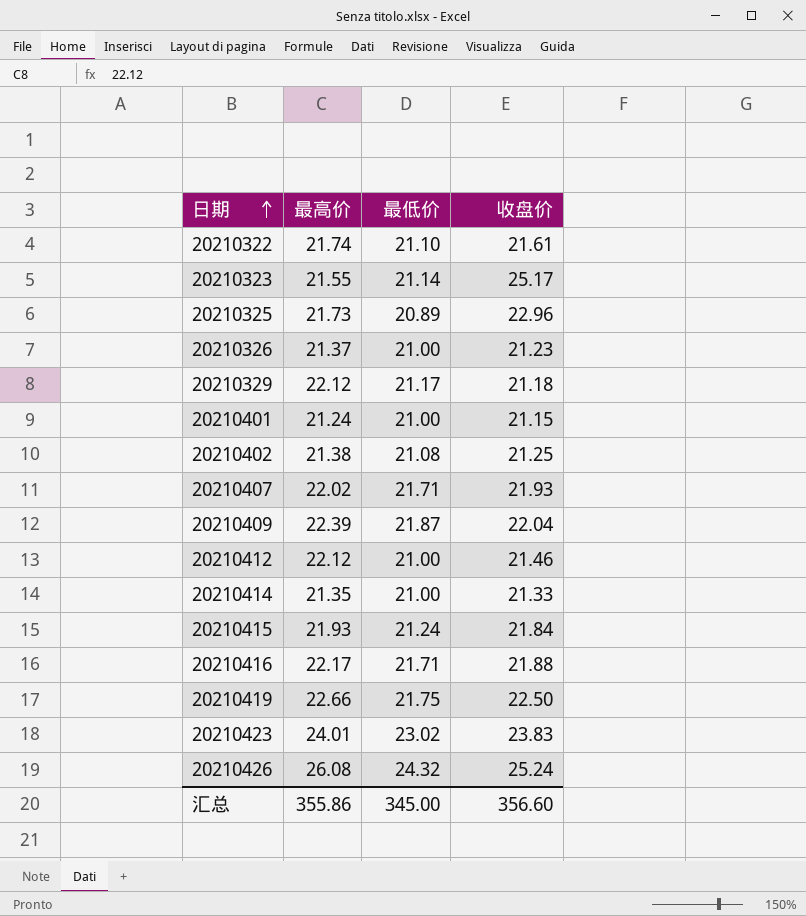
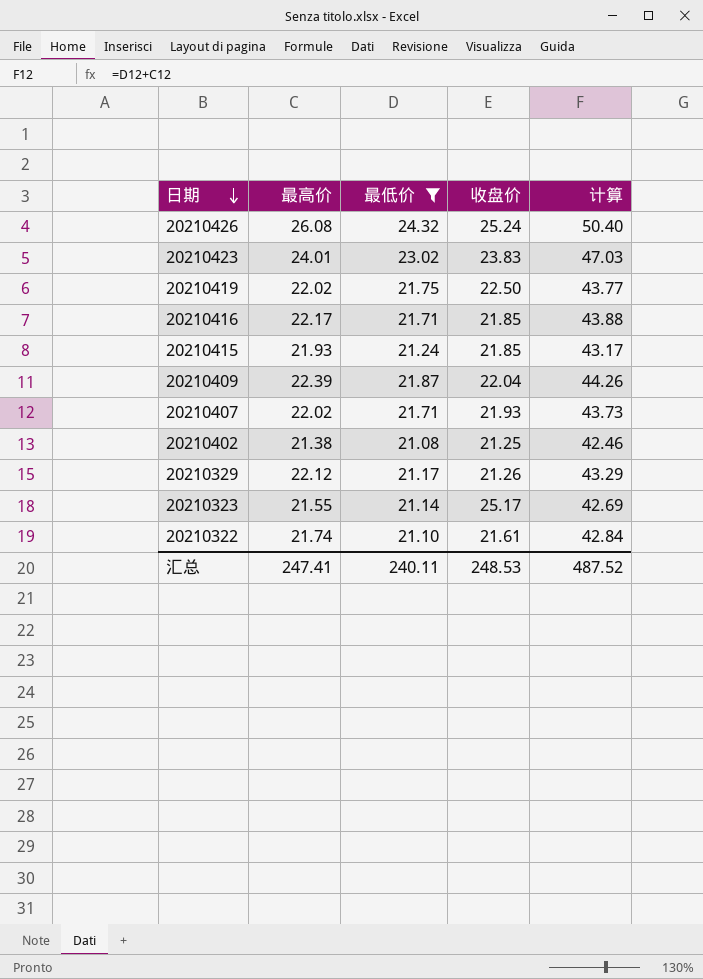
filter: none -> 最低价 >= 21.08
row order: 日期 ascending -> 日期 descending
column 计算 | formula: none -> [最高价] + [最低价]
20210419 | 最高价: 22.66 -> 22.02
20210416 | 收盘价: 21.88 -> 21.85
20210415 | 收盘价: 21.84 -> 21.85
20210329 | 收盘价: 21.18 -> 21.26
汇总 | 最高价: 355.86 -> 247.41
汇总 | 最低价: 345.00 -> 240.11
汇总 | 收盘价: 356.60 -> 248.53

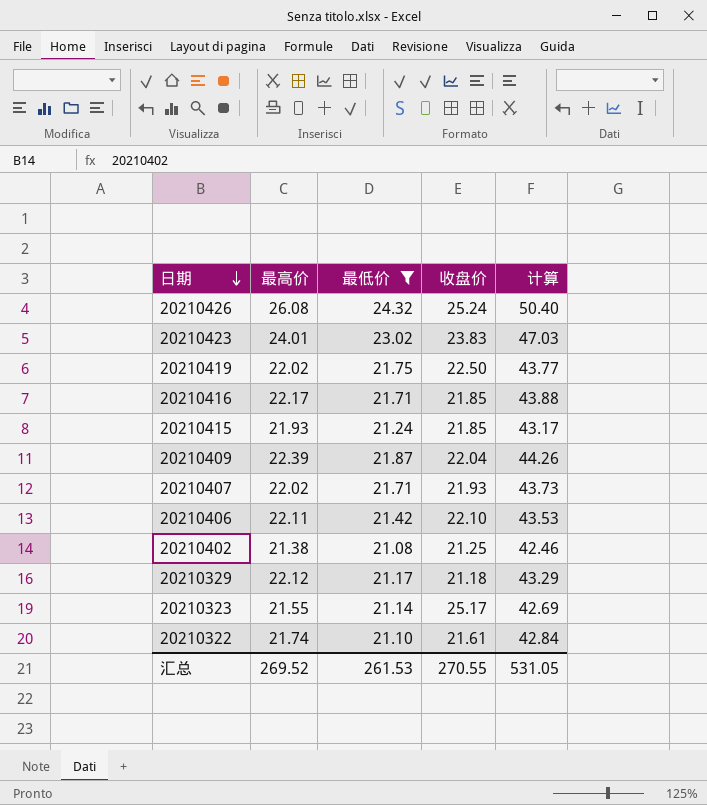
row 20210406: none -> 22.11 | 21.42 | 22.10 | 43.53
20210329 | 收盘价: 21.26 -> 21.18
汇总 | 最高价: 247.41 -> 269.52
汇总 | 最低价: 240.11 -> 261.53
汇总 | 收盘价: 248.53 -> 270.55
汇总 | 计算: 487.52 -> 531.05

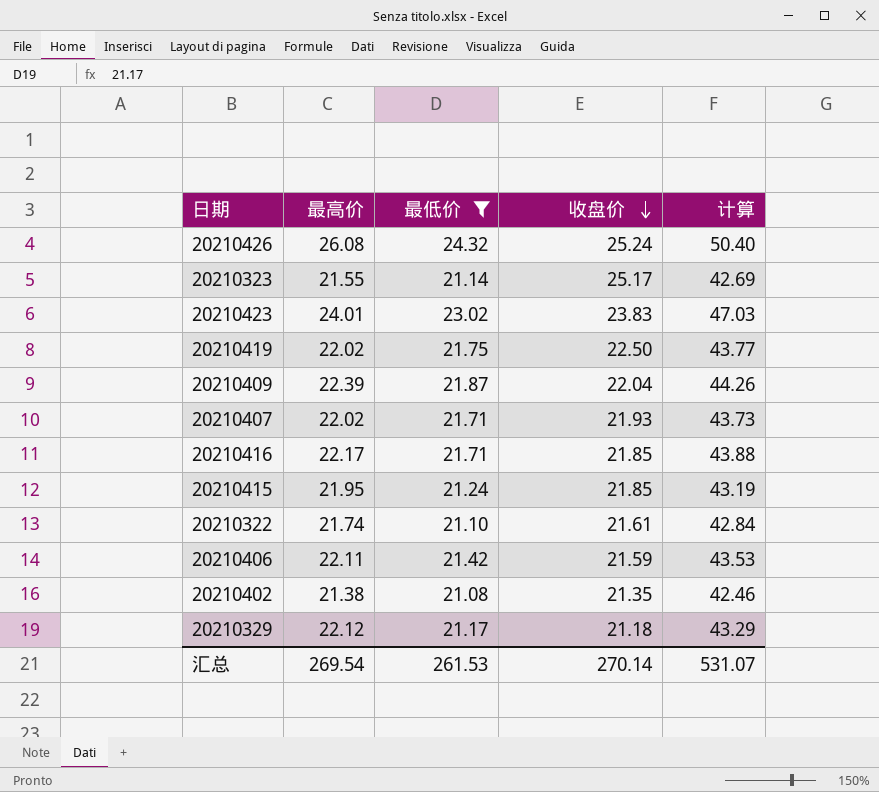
row order: 日期 descending -> 收盘价 descending
20210415 | 最高价: 21.93 -> 21.95
20210415 | 计算: 43.17 -> 43.19
20210406 | 收盘价: 22.10 -> 21.59
20210402 | 收盘价: 21.25 -> 21.35
汇总 | 最高价: 269.52 -> 269.54
汇总 | 收盘价: 270.55 -> 270.14
汇总 | 计算: 531.05 -> 531.07

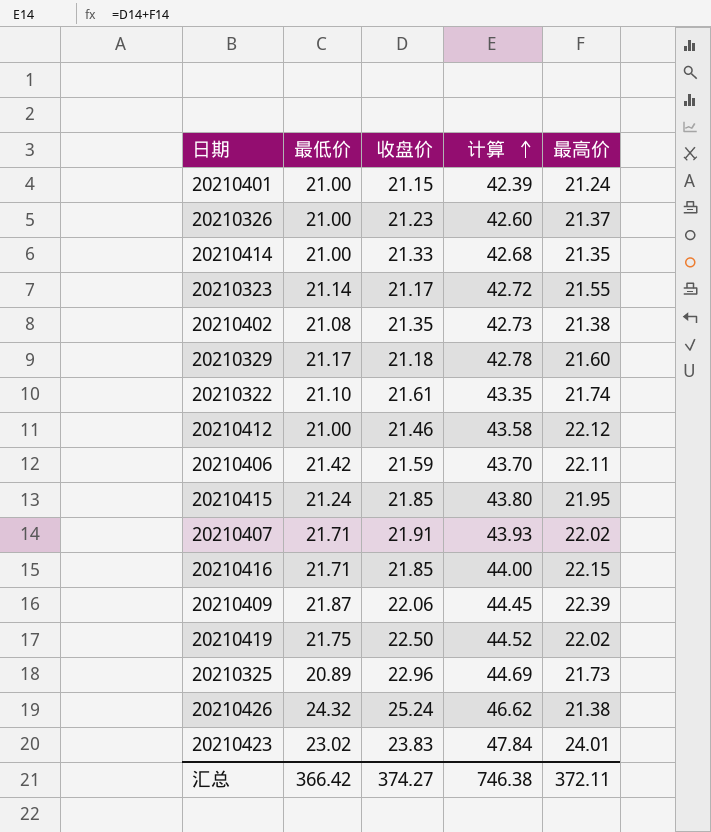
filter: 最低价 >= 21.08 -> none
row order: 收盘价 descending -> 计算 ascending
column 计算 | formula: [最高价] + [最低价] -> [收盘价] + [最高价]
column 最高价 | position: 2 -> 5
20210323 | 收盘价: 25.17 -> 21.17
20210329 | 最高价: 22.12 -> 21.60
20210407 | 收盘价: 21.93 -> 21.91
20210416 | 最高价: 22.17 -> 22.15
20210409 | 收盘价: 22.04 -> 22.06
20210426 | 最高价: 26.08 -> 21.38
汇总 | 最低价: 261.53 -> 366.42
汇总 | 收盘价: 270.14 -> 374.27
汇总 | 计算: 531.07 -> 746.38
汇总 | 最高价: 269.54 -> 372.11

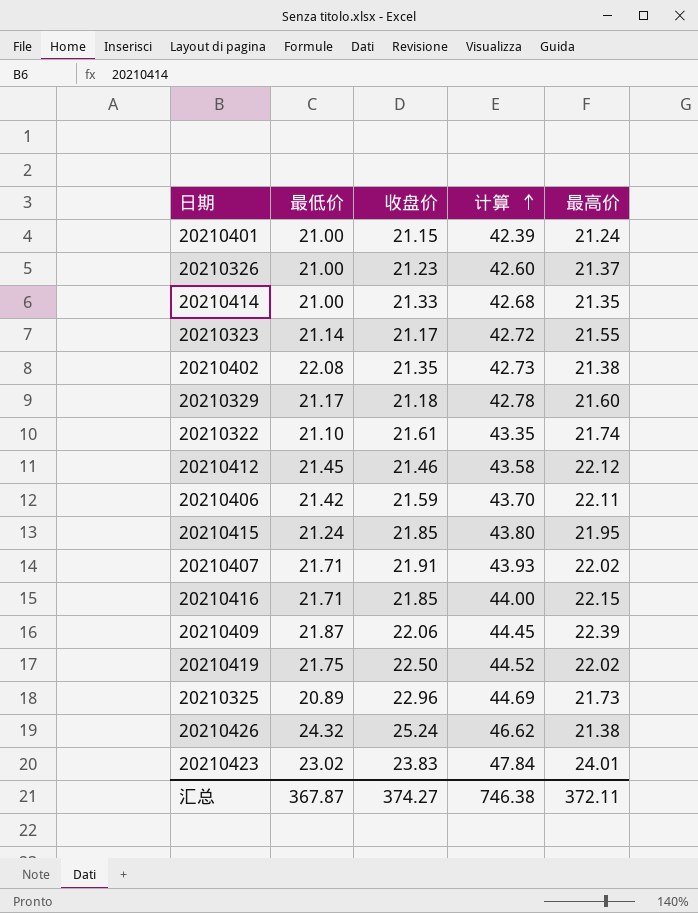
20210402 | 最低价: 21.08 -> 22.08
20210412 | 最低价: 21.00 -> 21.45
汇总 | 最低价: 366.42 -> 367.87

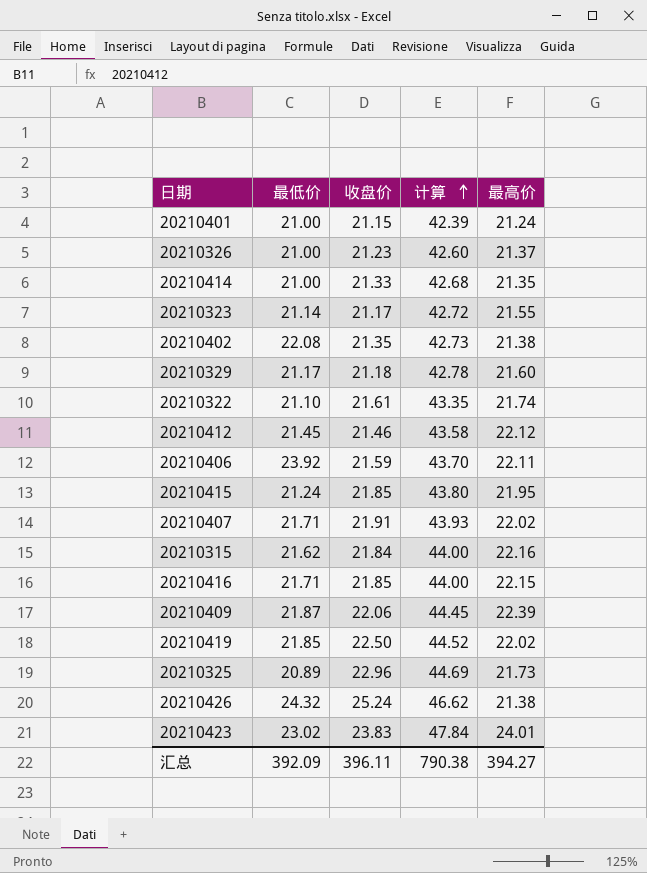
20210406 | 最低价: 21.42 -> 23.92
row 20210315: none -> 21.62 | 21.84 | 44.00 | 22.16
20210419 | 最低价: 21.75 -> 21.85
汇总 | 最低价: 367.87 -> 392.09
汇总 | 收盘价: 374.27 -> 396.11
汇总 | 计算: 746.38 -> 790.38
汇总 | 最高价: 372.11 -> 394.27

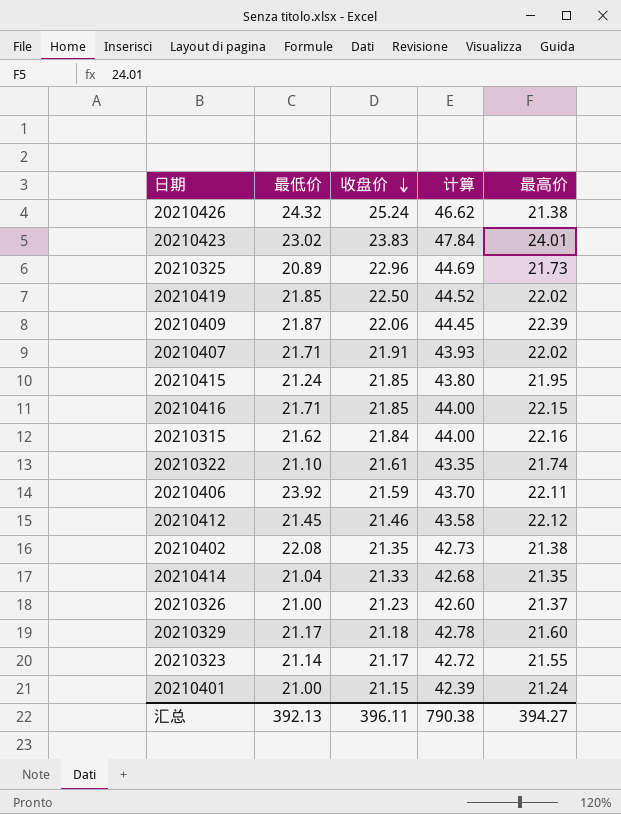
row order: 计算 ascending -> 收盘价 descending
20210414 | 最低价: 21.00 -> 21.04
汇总 | 最低价: 392.09 -> 392.13

